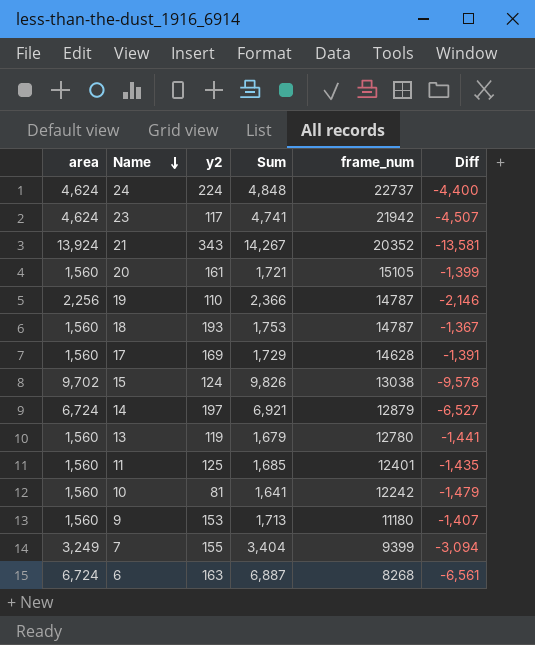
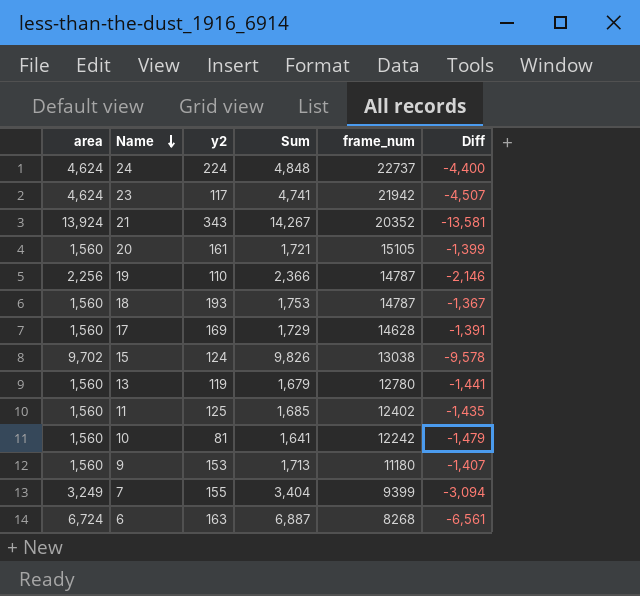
row 14: 6,724 | 197 | 6,921 | 12879 | -6,527 -> none
11 | frame_num: 12401 -> 12402

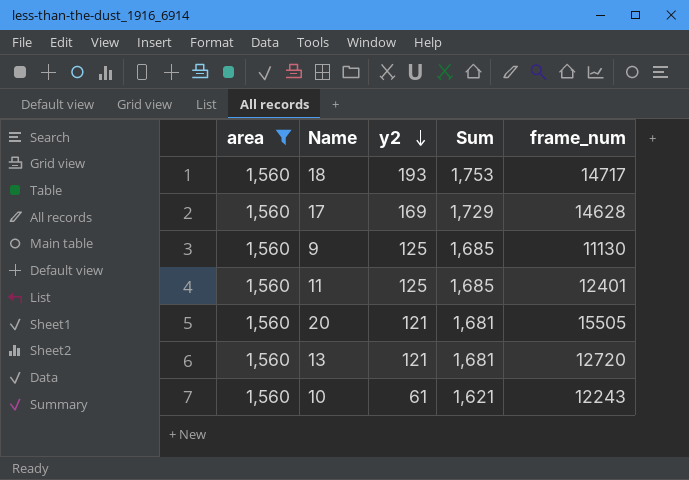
filter: none -> area = 1,560
row order: Name descending -> y2 descending
column Diff | formula: [y2] - [area] -> none
18 | frame_num: 14787 -> 14717
9 | y2: 153 -> 125
9 | Sum: 1,713 -> 1,685
9 | frame_num: 11180 -> 11130
11 | frame_num: 12402 -> 12401
20 | y2: 161 -> 121
20 | Sum: 1,721 -> 1,681
20 | frame_num: 15105 -> 15505
13 | y2: 119 -> 121
13 | Sum: 1,679 -> 1,681
13 | frame_num: 12780 -> 12720
10 | y2: 81 -> 61
10 | Sum: 1,641 -> 1,621
10 | frame_num: 12242 -> 12243

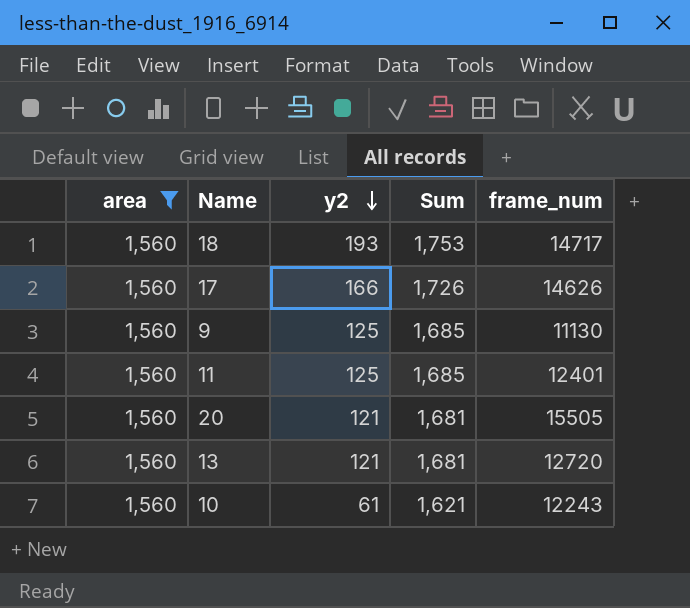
17 | y2: 169 -> 166
17 | Sum: 1,729 -> 1,726
17 | frame_num: 14628 -> 14626

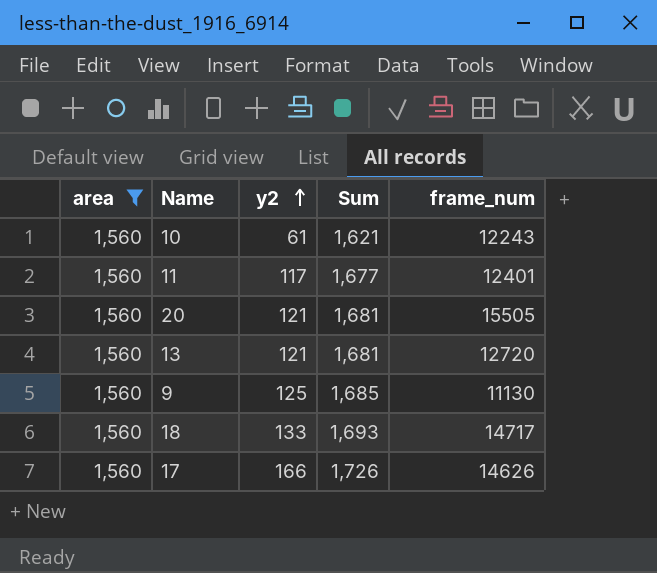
row order: y2 descending -> y2 ascending
11 | y2: 125 -> 117
11 | Sum: 1,685 -> 1,677
18 | y2: 193 -> 133
18 | Sum: 1,753 -> 1,693

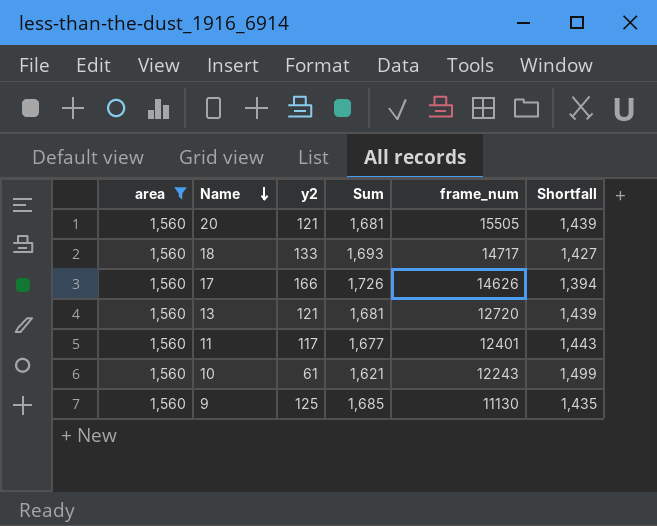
row order: y2 ascending -> Name descending
column Shortfall | formula: none -> [area] - [y2]

